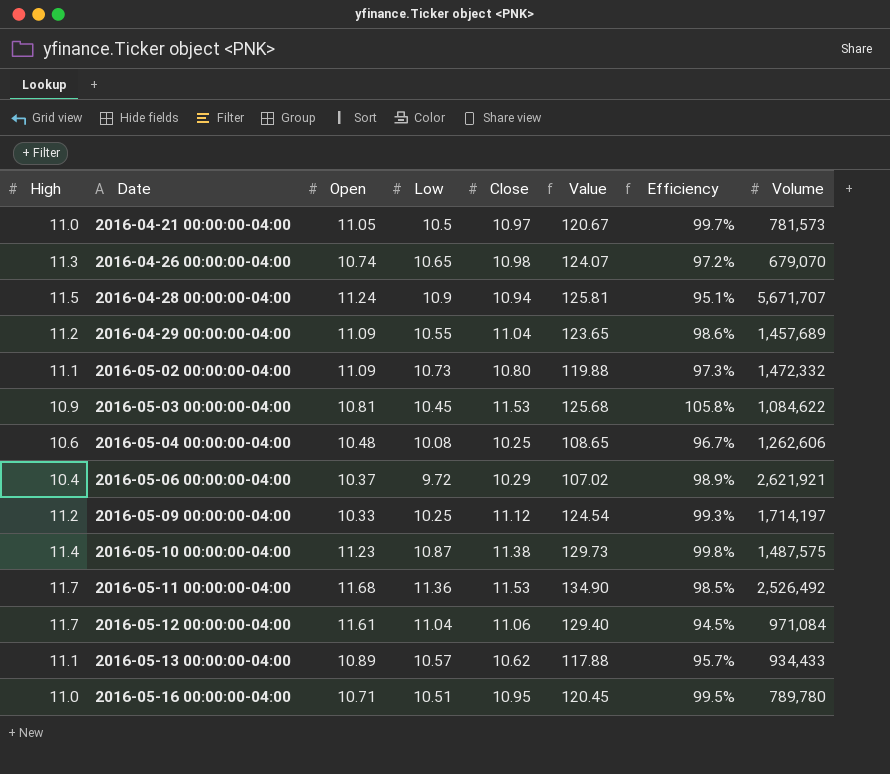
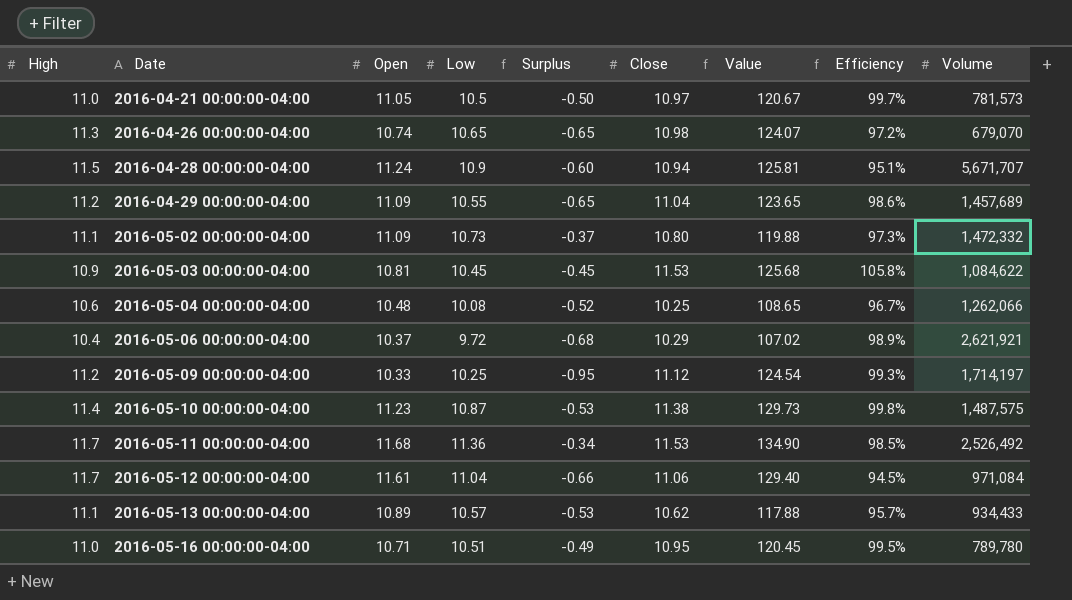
column Surplus | formula: none -> [Low] - [High]
2016-05-04 00:00:00-04:00 | Volume: 1,262,606 -> 1,262,066

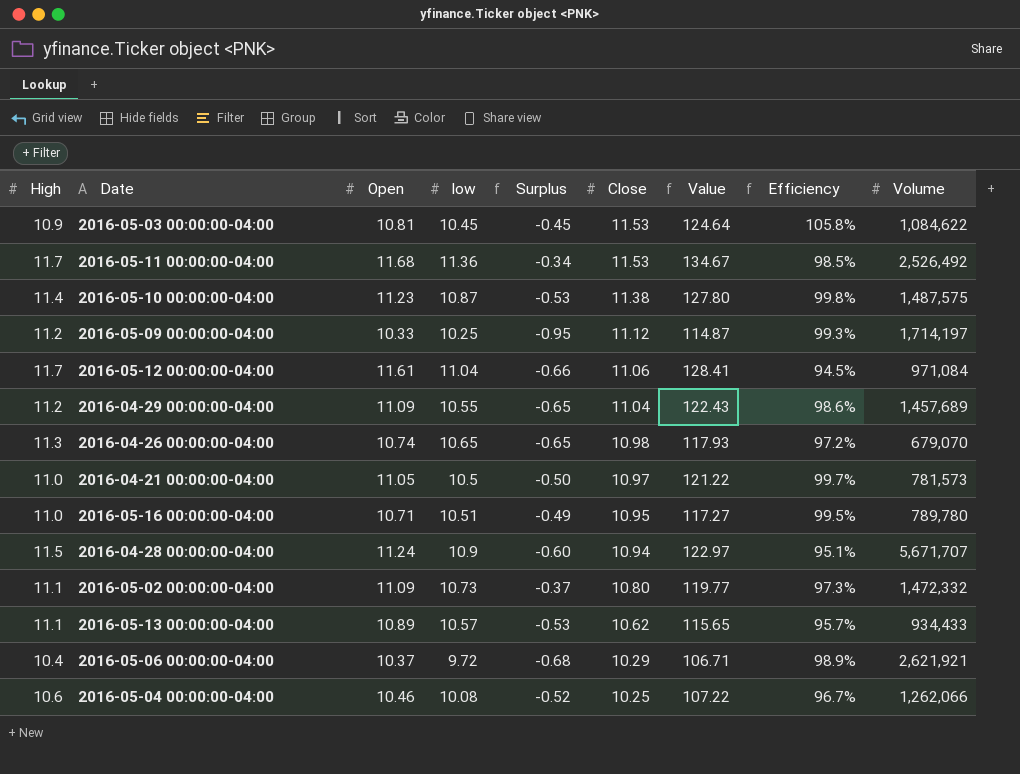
row order: Date ascending -> Close descending
column name: Low -> low
column Value | formula: [High] * [Close] -> [Open] * [Close]
2016-05-04 00:00:00-04:00 | Open: 10.48 -> 10.46

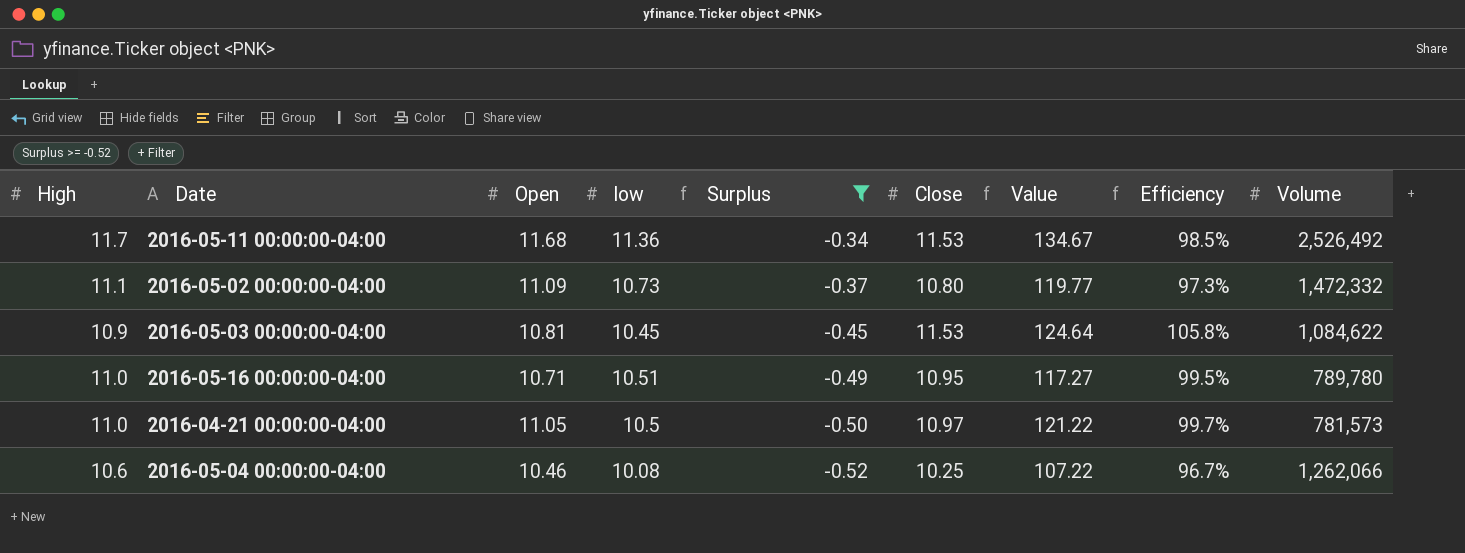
filter: none -> Surplus >= -0.52
row order: Close descending -> Surplus descending

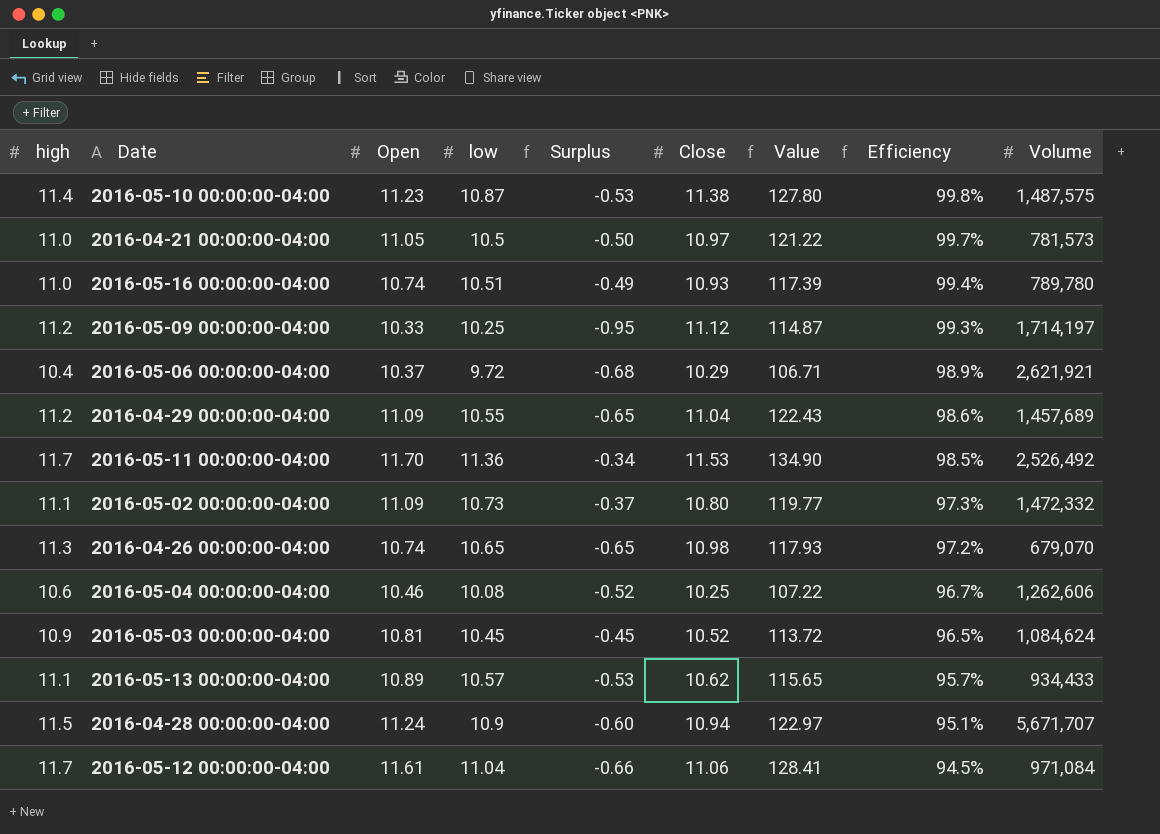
filter: Surplus >= -0.52 -> none
row order: Surplus descending -> Efficiency descending
column name: High -> high
2016-05-16 00:00:00-04:00 | Open: 10.71 -> 10.74
2016-05-16 00:00:00-04:00 | Close: 10.95 -> 10.93
2016-05-16 00:00:00-04:00 | Value: 117.27 -> 117.39
2016-05-16 00:00:00-04:00 | Efficiency: 99.5% -> 99.4%
2016-05-11 00:00:00-04:00 | Open: 11.68 -> 11.70
2016-05-11 00:00:00-04:00 | Value: 134.67 -> 134.90
2016-05-04 00:00:00-04:00 | Volume: 1,262,066 -> 1,262,606
2016-05-03 00:00:00-04:00 | Close: 11.53 -> 10.52
2016-05-03 00:00:00-04:00 | Value: 124.64 -> 113.72
2016-05-03 00:00:00-04:00 | Efficiency: 105.8% -> 96.5%
2016-05-03 00:00:00-04:00 | Volume: 1,084,622 -> 1,084,624

